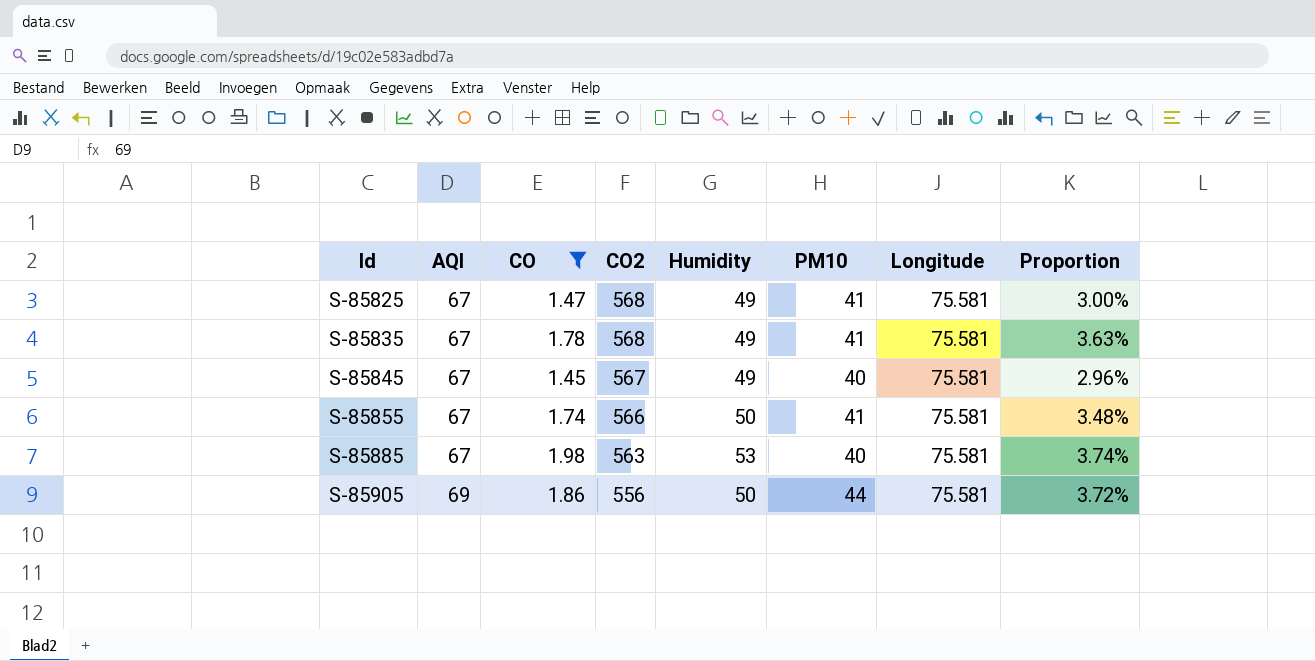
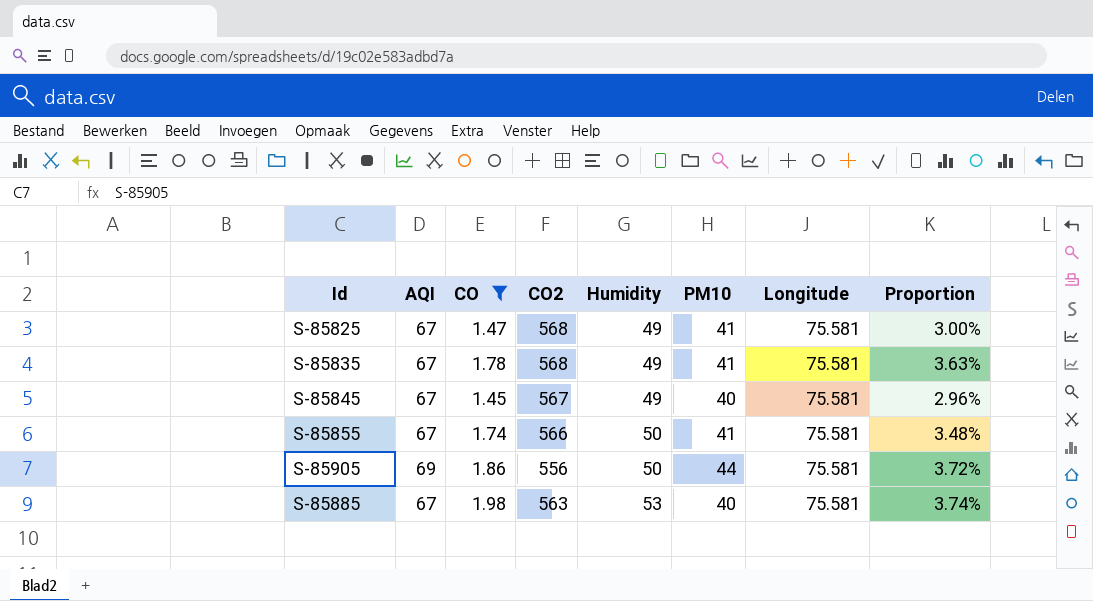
row order: Id ascending -> Humidity ascending

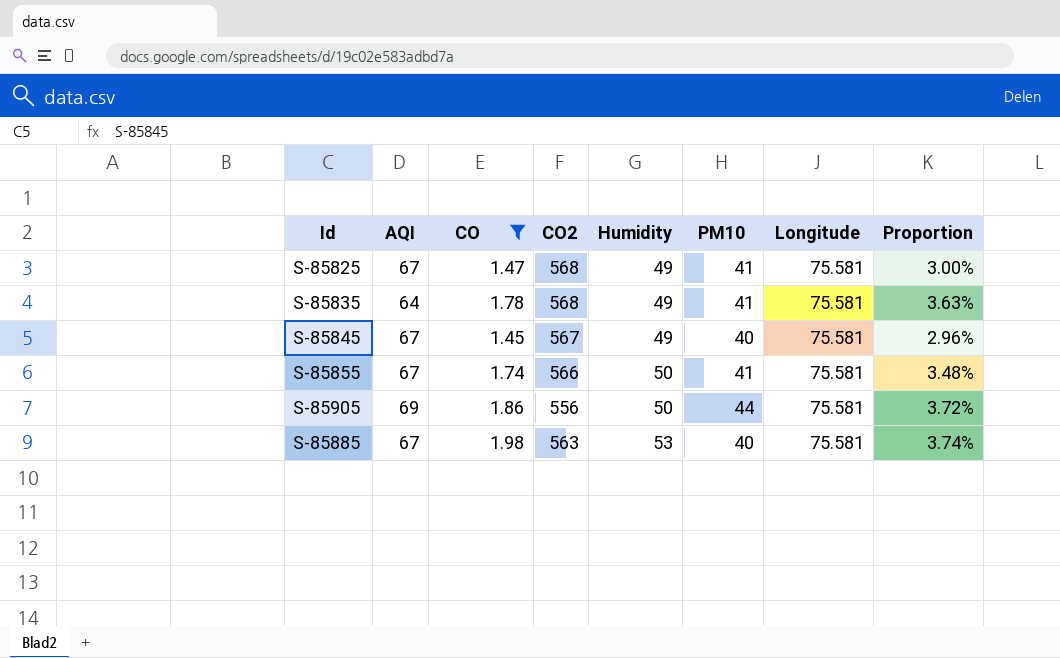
S-85835 | AQI: 67 -> 64

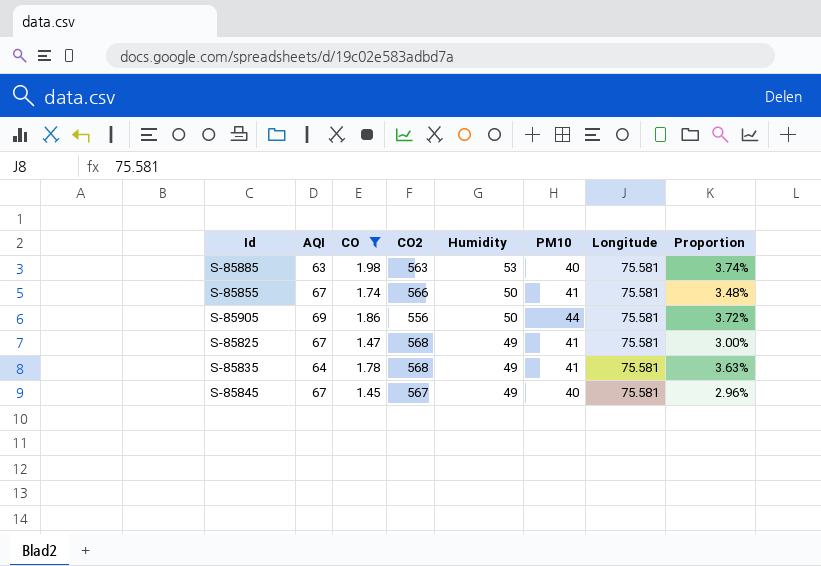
row order: Humidity ascending -> Humidity descending
S-85885 | AQI: 67 -> 63

